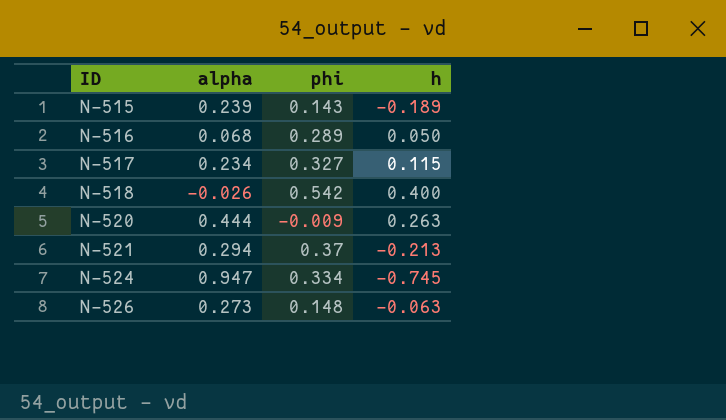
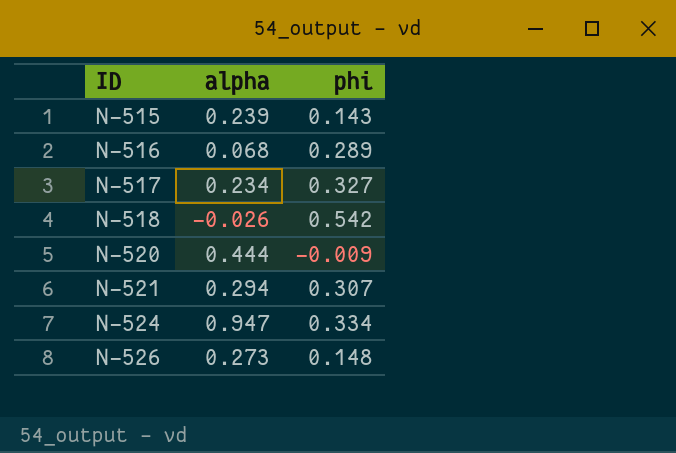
column h | position: 4 -> none
N-521 | phi: 0.37 -> 0.307

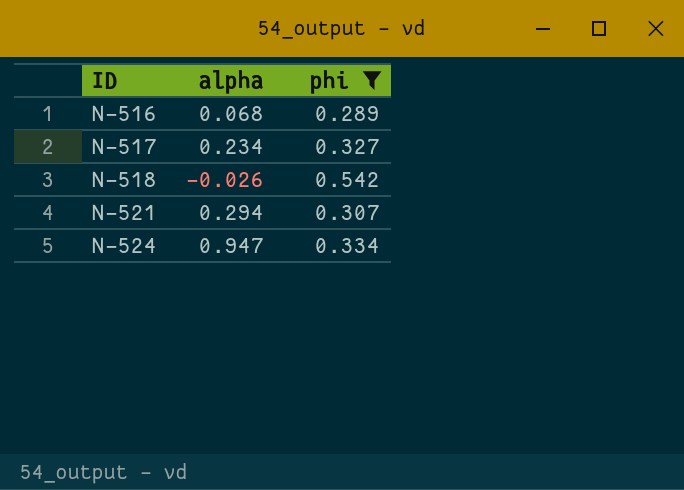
filter: none -> phi >= 0.289

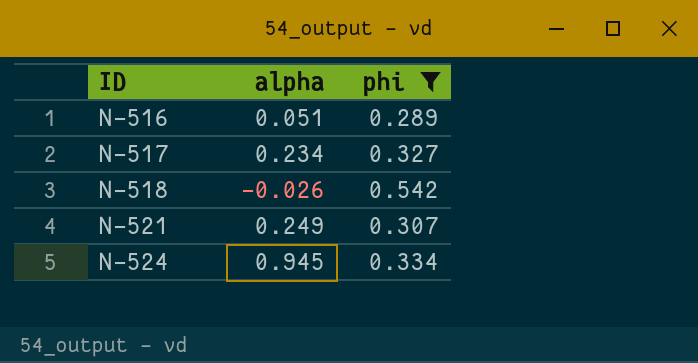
N-516 | alpha: 0.068 -> 0.051
N-521 | alpha: 0.294 -> 0.249
N-524 | alpha: 0.947 -> 0.945

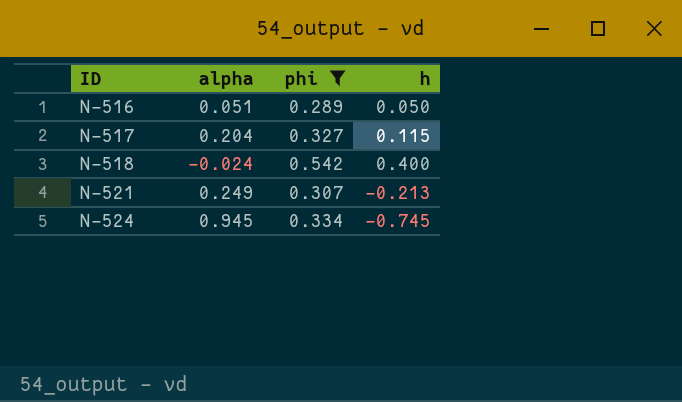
column h | position: none -> 4
N-517 | alpha: 0.234 -> 0.204
N-518 | alpha: -0.026 -> -0.024

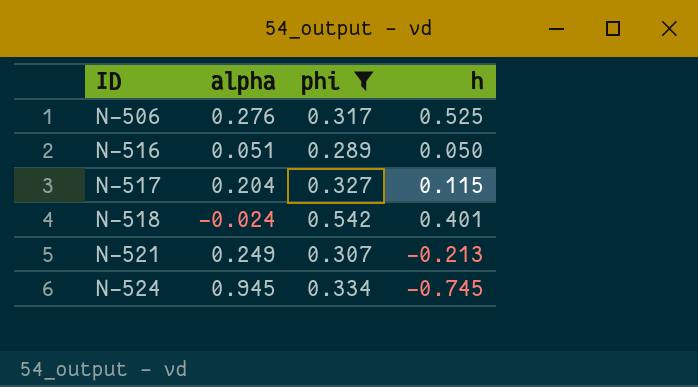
row N-506: none -> 0.276 | 0.317 | 0.525
N-518 | h: 0.400 -> 0.401

